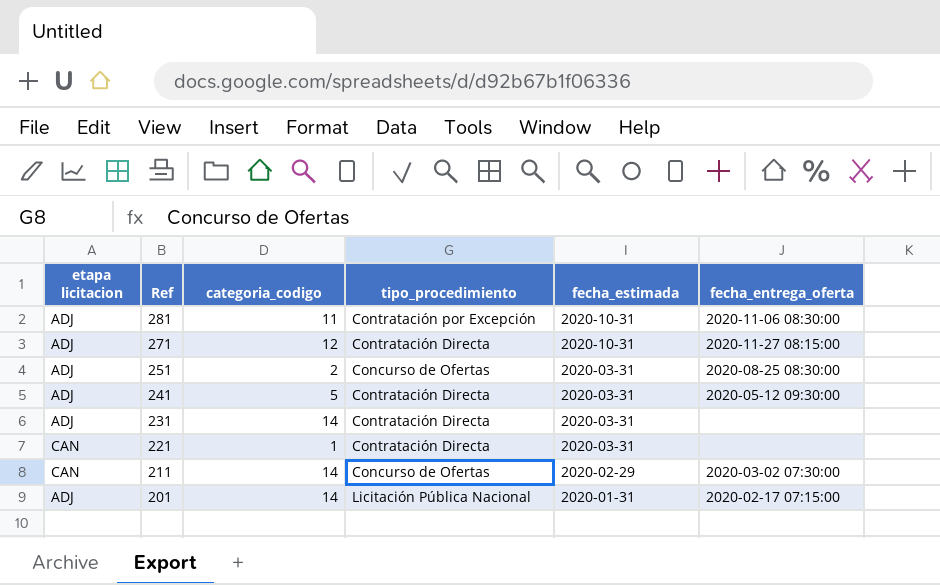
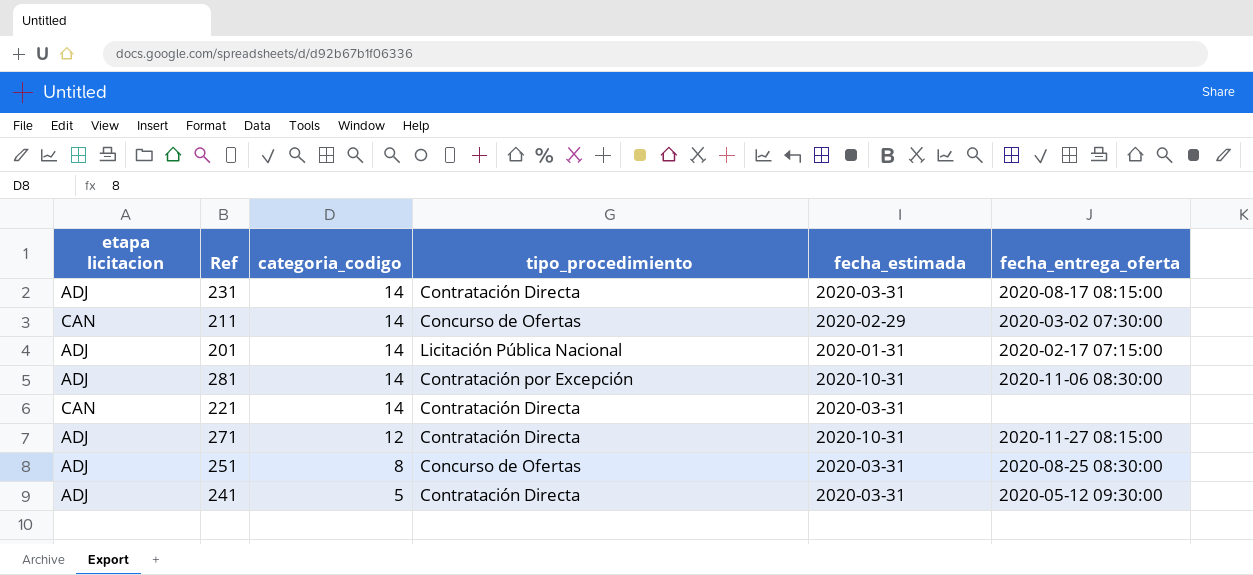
row order: Ref descending -> categoria_codigo descending
231 | fecha_entrega_oferta: none -> 2020-08-17 08:15:00
281 | categoria_codigo: 11 -> 14
221 | categoria_codigo: 1 -> 14
251 | categoria_codigo: 2 -> 8

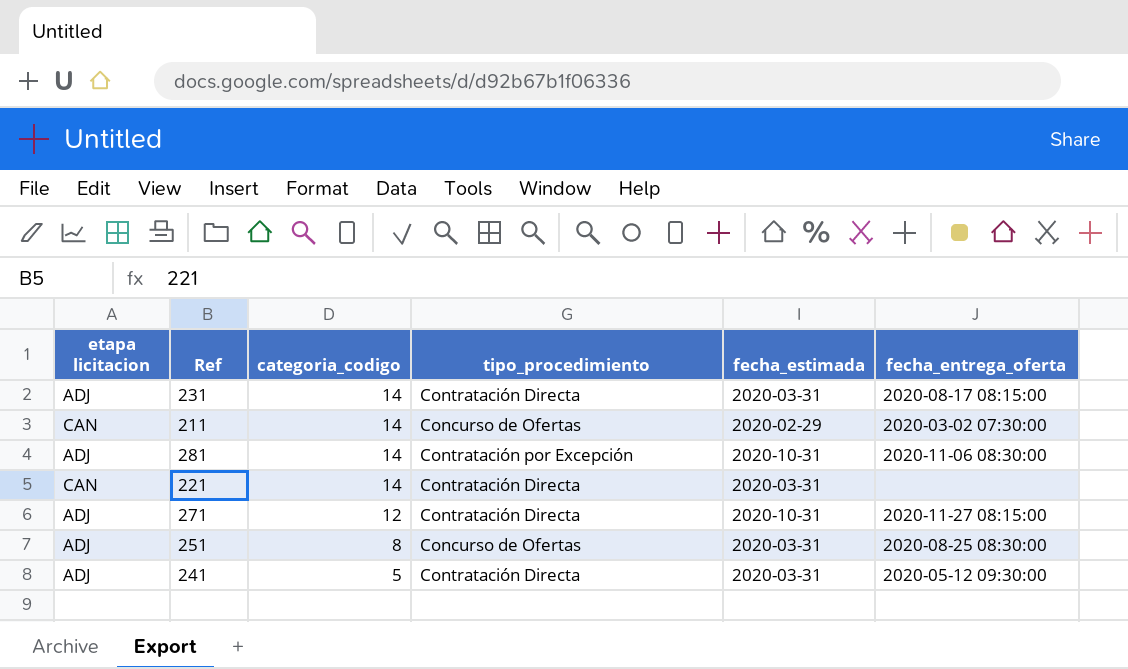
row 201: ADJ | 14 | Licitación Pública Nacional | 2020-01-31 | 2020-02-17 07:15:00 -> none

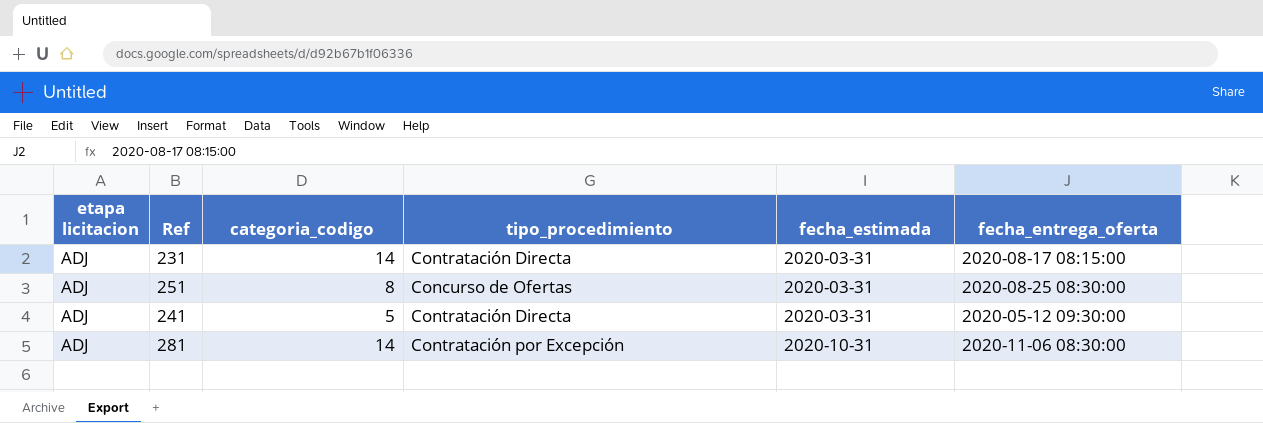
row order: categoria_codigo descending -> fecha_estimada ascending
row 211: CAN | 14 | Concurso de Ofertas | 2020-02-29 | 2020-03-02 07:30:00 -> none
row 221: CAN | 14 | Contratación Directa | 2020-03-31 | none -> none
row 271: ADJ | 12 | Contratación Directa | 2020-10-31 | 2020-11-27 08:15:00 -> none

